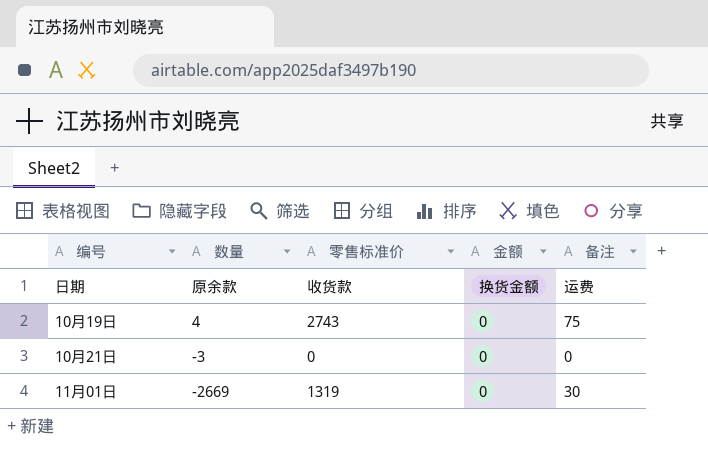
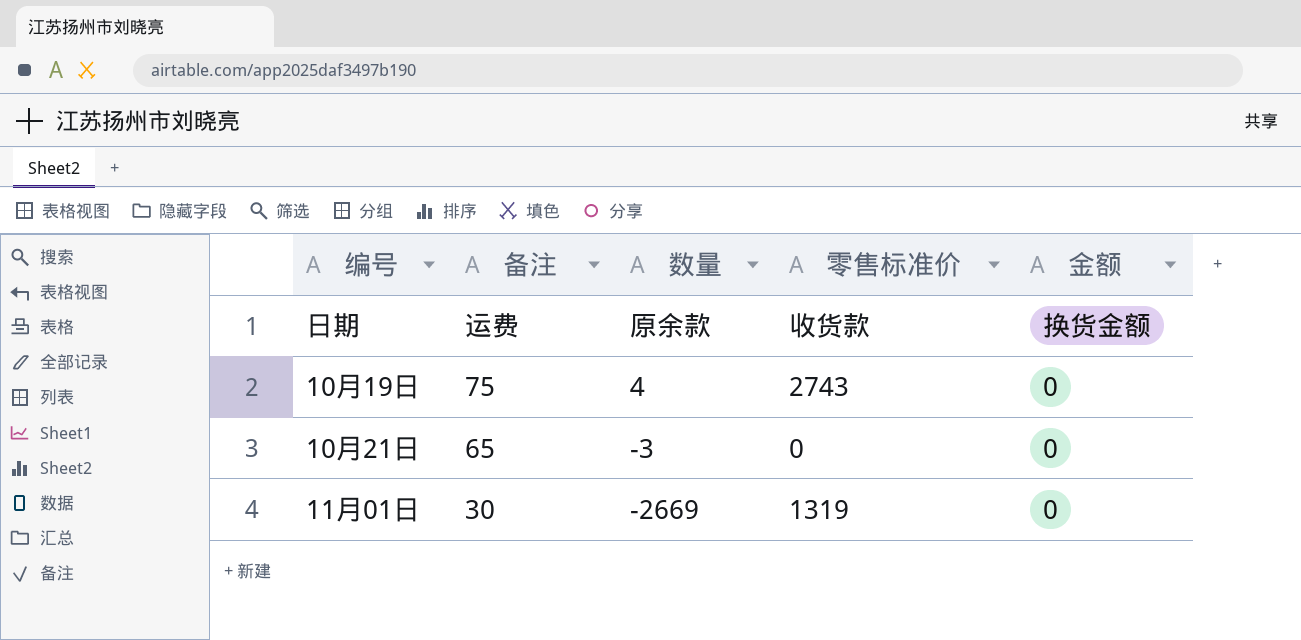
column 备注 | position: 5 -> 2
10月21日 | 备注: 0 -> 65

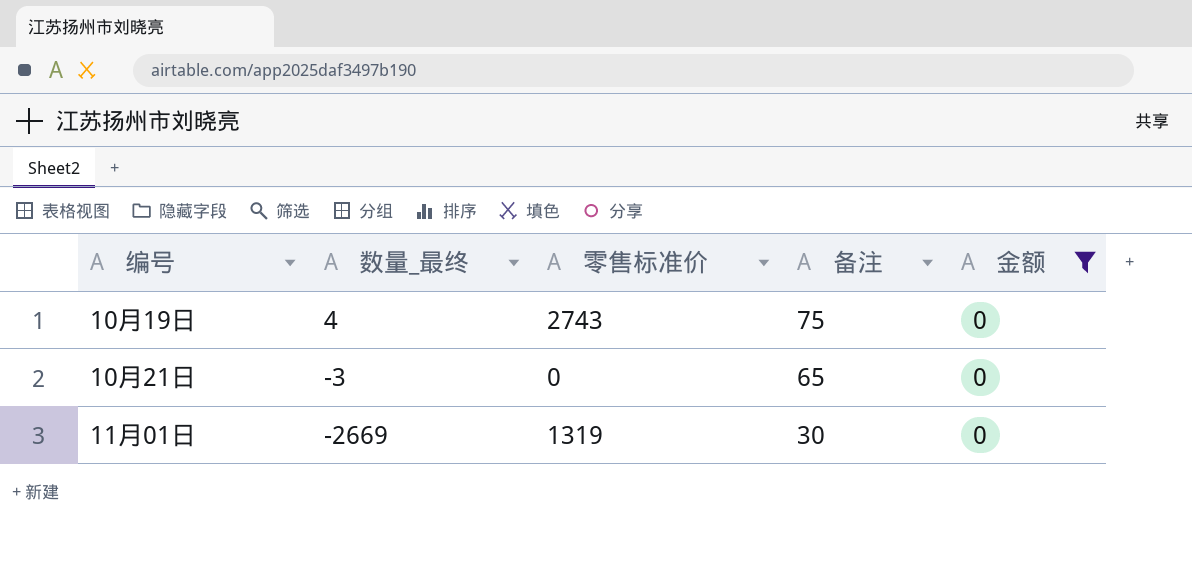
filter: none -> 金额 = 0
column name: 数量 -> 数量_最终
column 备注 | position: 2 -> 4

